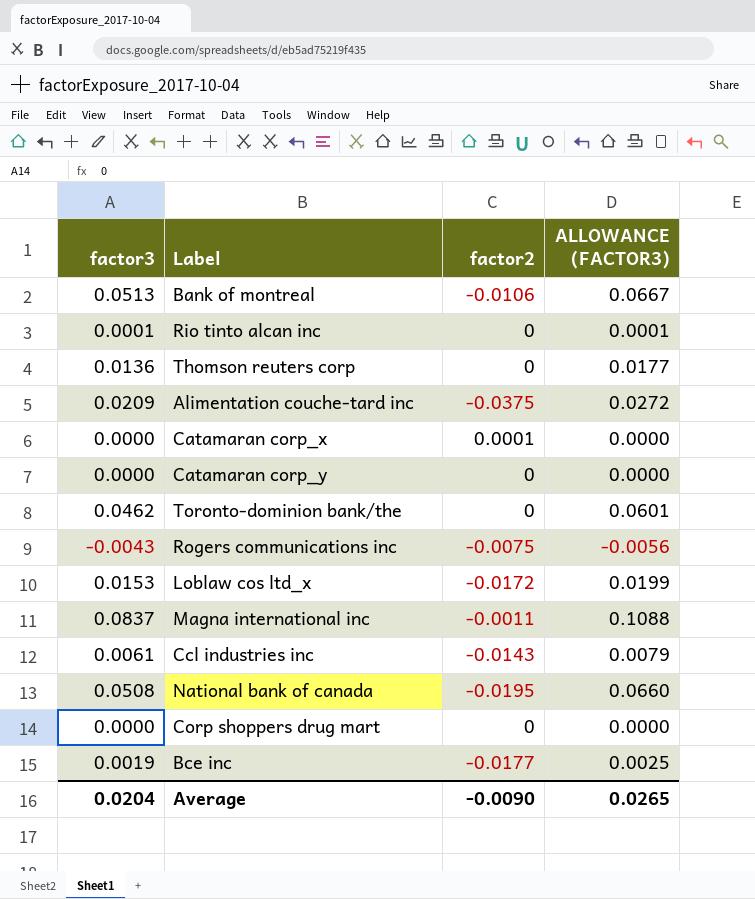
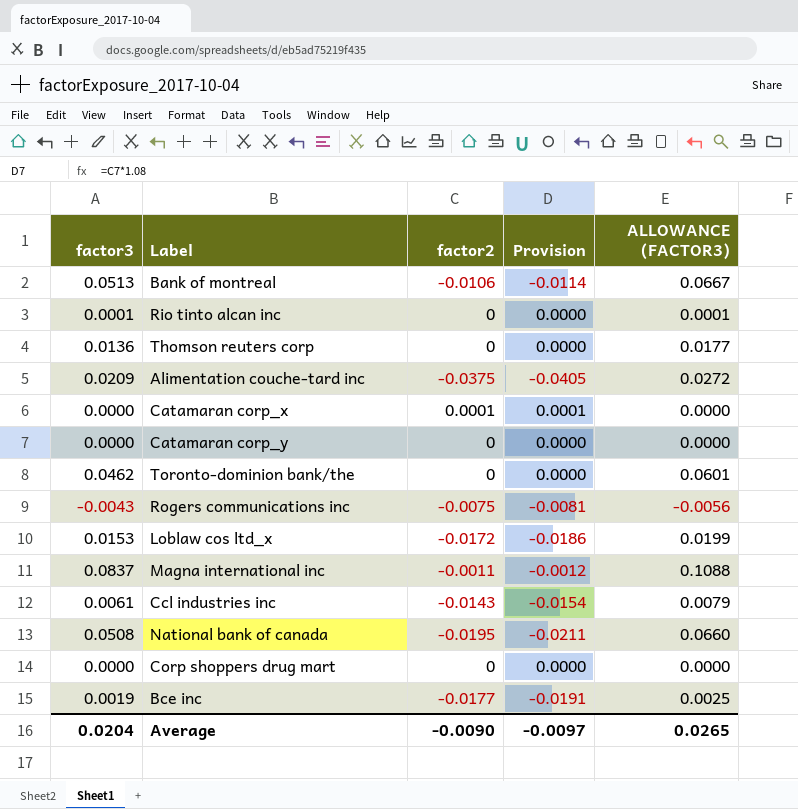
column Provision | formula: none -> [factor2] * 1.08

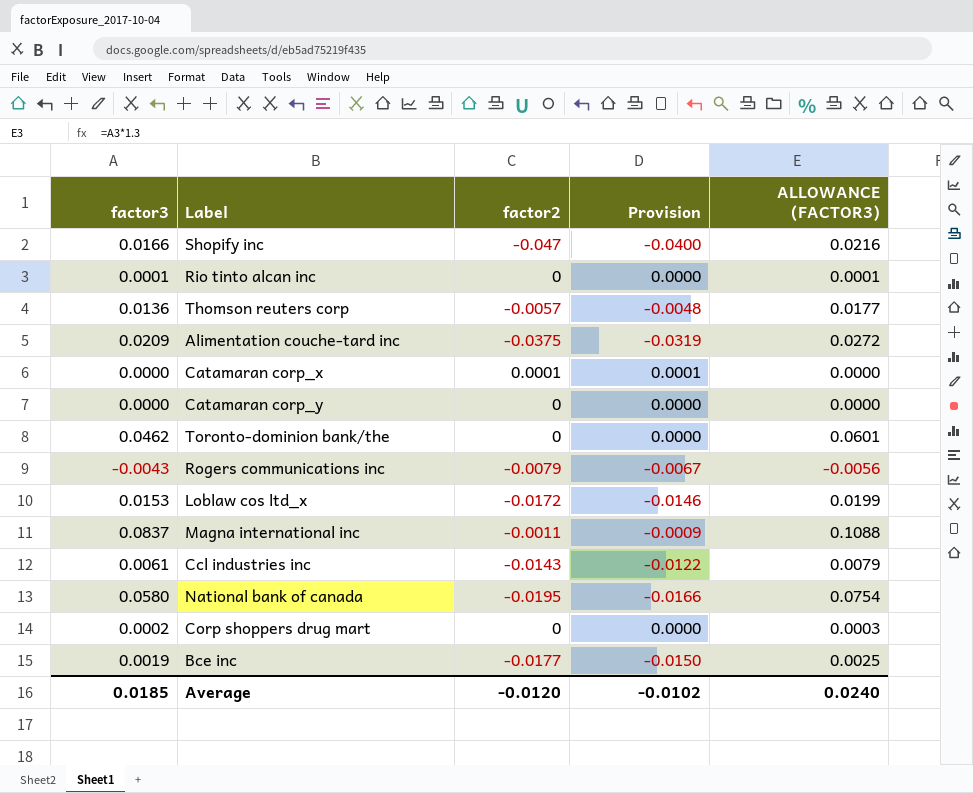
column Provision | formula: [factor2] * 1.08 -> [factor2] * 0.85
row Bank of montreal: 0.0513 | -0.0106 | -0.0114 | 0.0667 -> none
row Shopify inc: none -> 0.0166 | -0.047 | -0.0400 | 0.0216
Thomson reuters corp | factor2: 0 -> -0.0057
Rogers communications inc | factor2: -0.0075 -> -0.0079
National bank of canada | factor3: 0.0508 -> 0.0580
National bank of canada | ALLOWANCE (FACTOR3): 0.0660 -> 0.0754
Corp shoppers drug mart | factor3: 0.0000 -> 0.0002
Corp shoppers drug mart | ALLOWANCE (FACTOR3): 0.0000 -> 0.0003
Average | factor3: 0.0204 -> 0.0185
Average | factor2: -0.0090 -> -0.0120
Average | Provision: -0.0097 -> -0.0102
Average | ALLOWANCE (FACTOR3): 0.0265 -> 0.0240

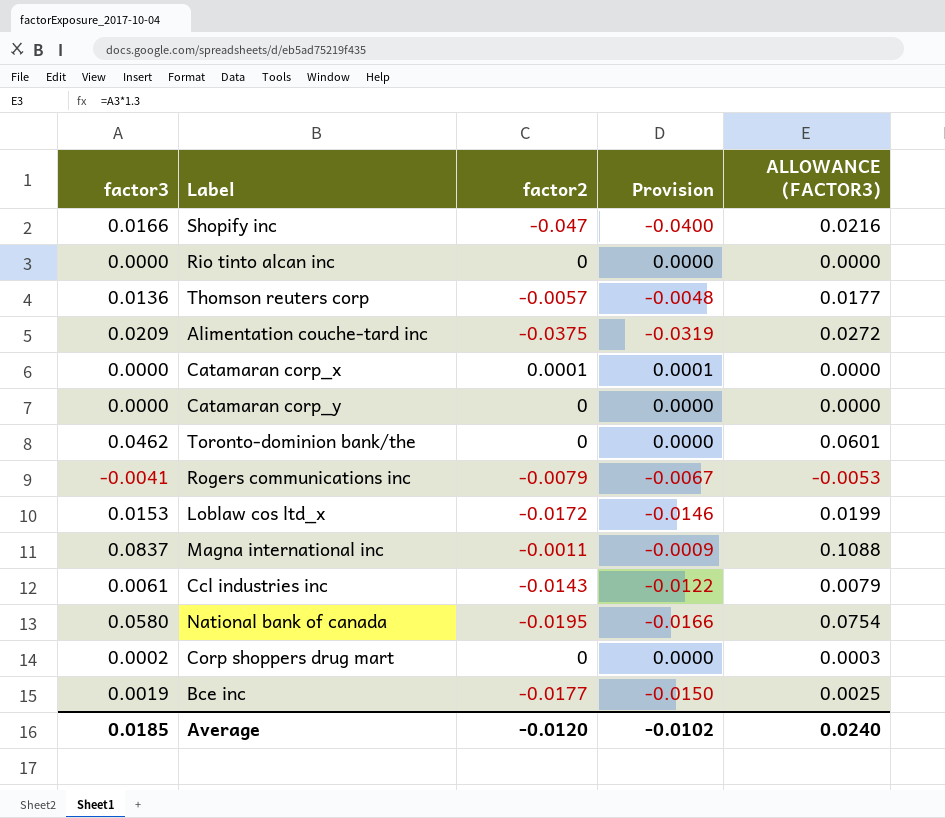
Rio tinto alcan inc | factor3: 0.0001 -> 0.0000
Rio tinto alcan inc | ALLOWANCE (FACTOR3): 0.0001 -> 0.0000
Rogers communications inc | factor3: -0.0043 -> -0.0041
Rogers communications inc | ALLOWANCE (FACTOR3): -0.0056 -> -0.0053

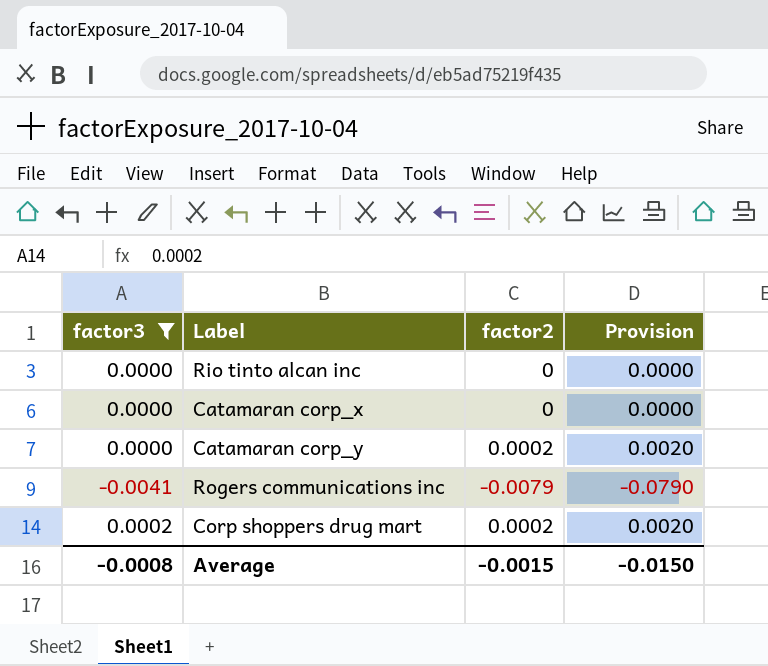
filter: none -> factor3 <= 0.0002
column ALLOWANCE (FACTOR3) | formula: [factor3] * 1.3 -> none
column Provision | formula: [factor2] * 0.85 -> [factor2] * 10
Catamaran corp_x | factor2: 0.0001 -> 0
Catamaran corp_y | factor2: 0 -> 0.0002
Corp shoppers drug mart | factor2: 0 -> 0.0002
Average | factor3: 0.0185 -> -0.0008
Average | factor2: -0.0120 -> -0.0015
Average | Provision: -0.0102 -> -0.0150

